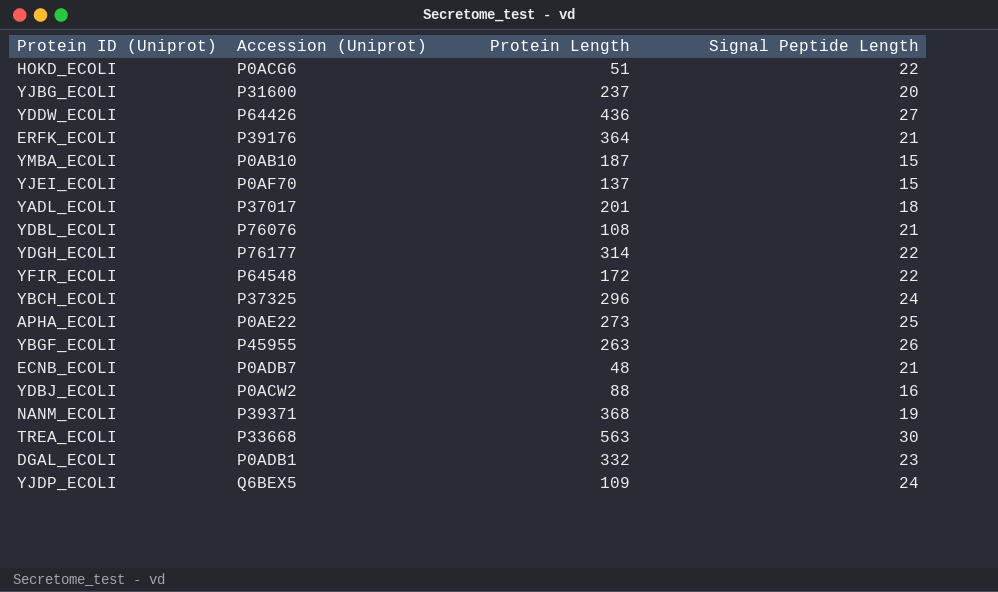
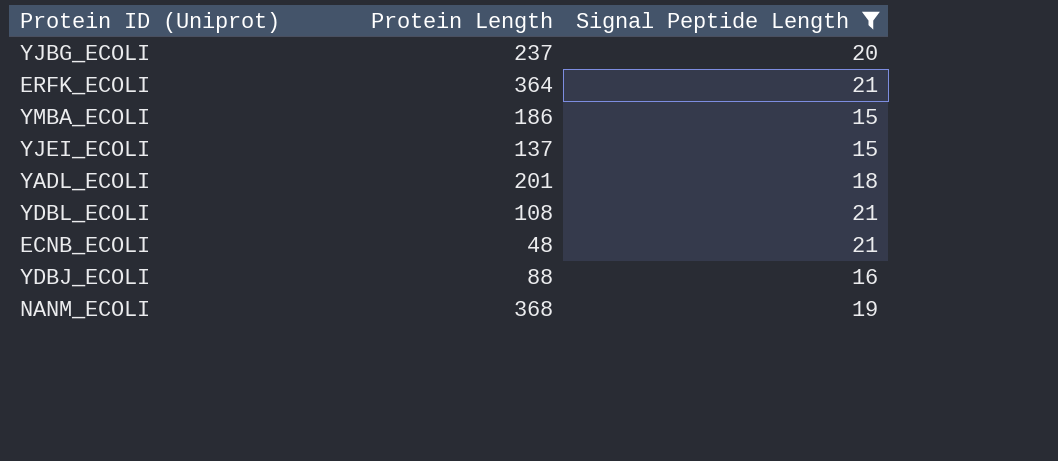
filter: none -> Signal Peptide Length <= 21
column Accession (Uniprot) | position: 2 -> none
YMBA_ECOLI | Protein Length: 187 -> 186

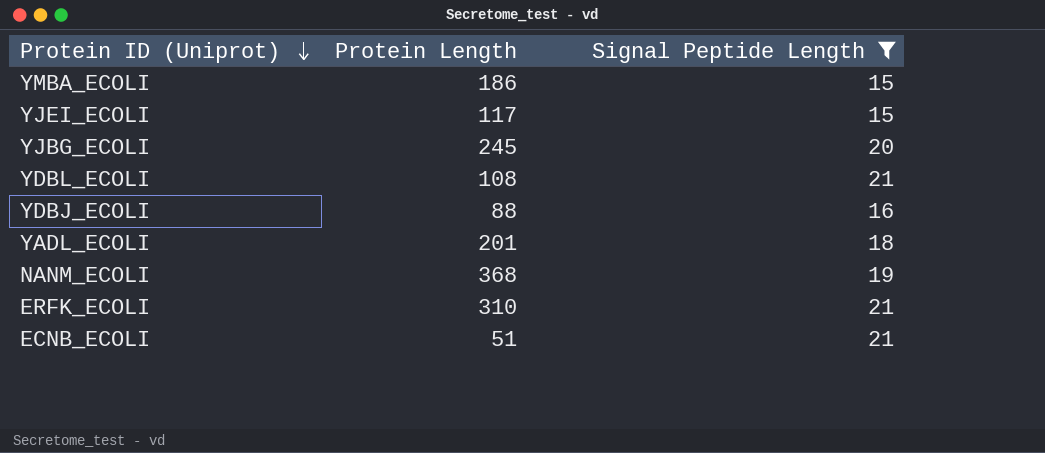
row order: none -> Protein ID (Uniprot) descending
YJEI_ECOLI | Protein Length: 137 -> 117
YJBG_ECOLI | Protein Length: 237 -> 245
ERFK_ECOLI | Protein Length: 364 -> 310
ECNB_ECOLI | Protein Length: 48 -> 51

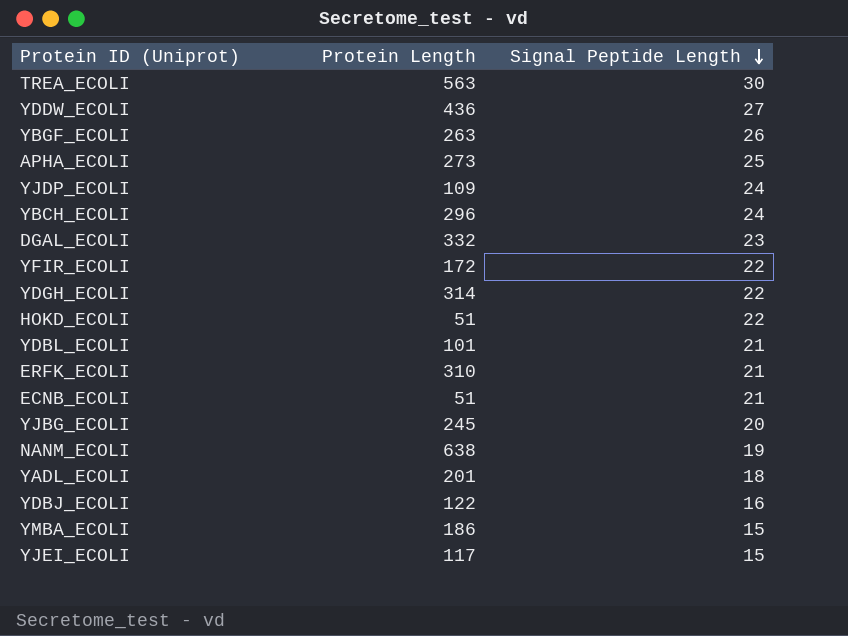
filter: Signal Peptide Length <= 21 -> none
row order: Protein ID (Uniprot) descending -> Signal Peptide Length descending
YDBL_ECOLI | Protein Length: 108 -> 101
NANM_ECOLI | Protein Length: 368 -> 638
YDBJ_ECOLI | Protein Length: 88 -> 122

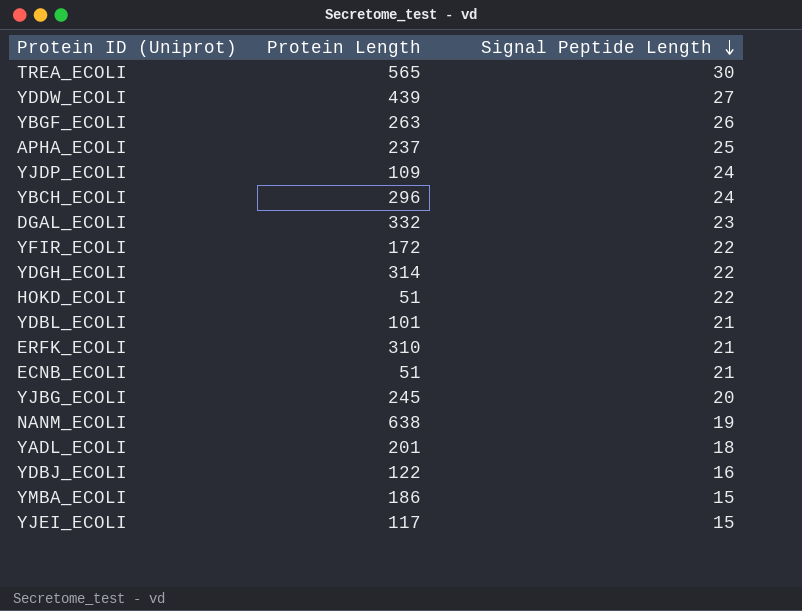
TREA_ECOLI | Protein Length: 563 -> 565
YDDW_ECOLI | Protein Length: 436 -> 439
APHA_ECOLI | Protein Length: 273 -> 237

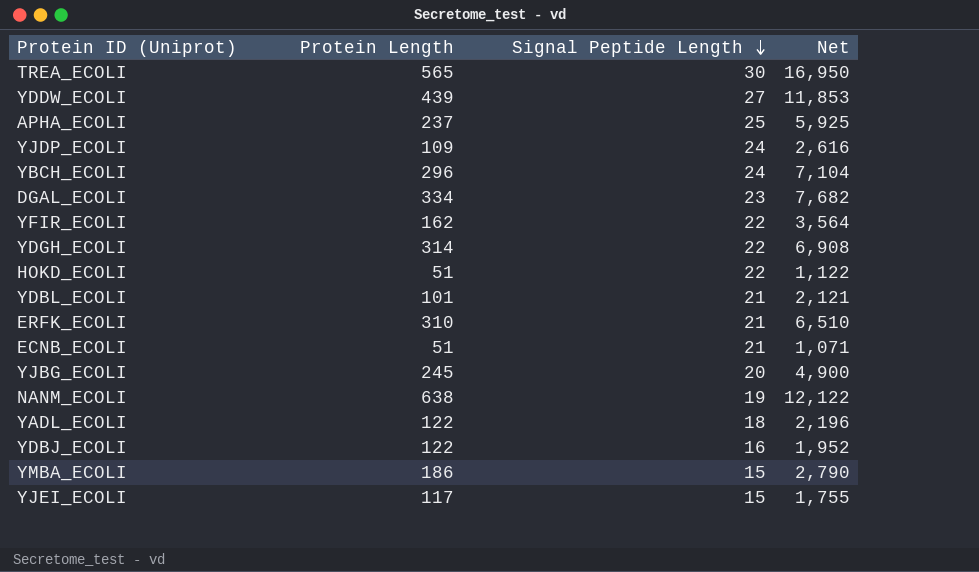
column Net | formula: none -> [Protein Length] * [Signal Peptide Length]
row YBGF_ECOLI: 263 | 26 -> none
DGAL_ECOLI | Protein Length: 332 -> 334
YFIR_ECOLI | Protein Length: 172 -> 162
YADL_ECOLI | Protein Length: 201 -> 122

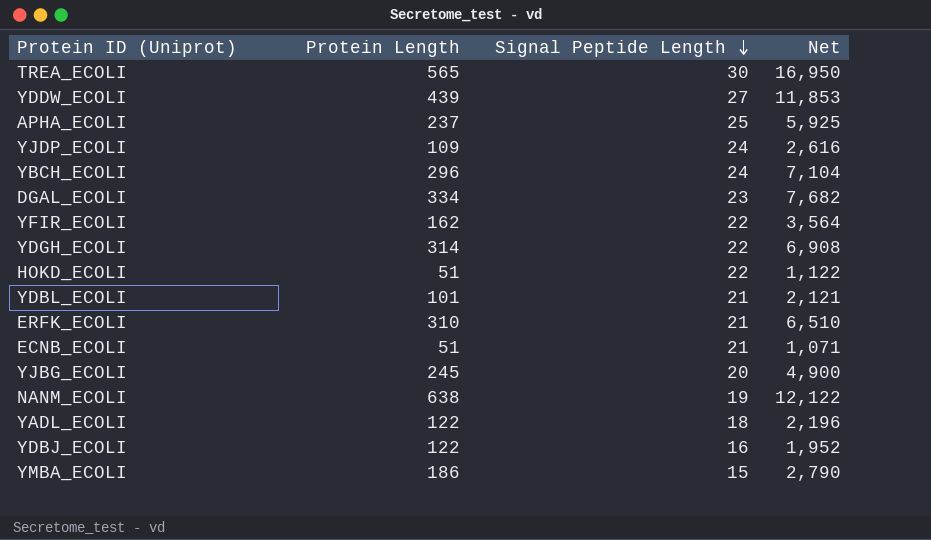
row YJEI_ECOLI: 117 | 15 | 1,755 -> none

